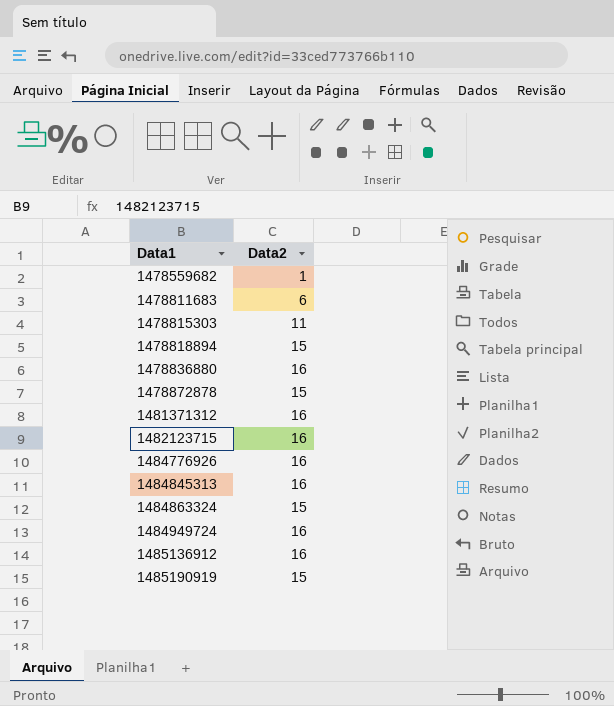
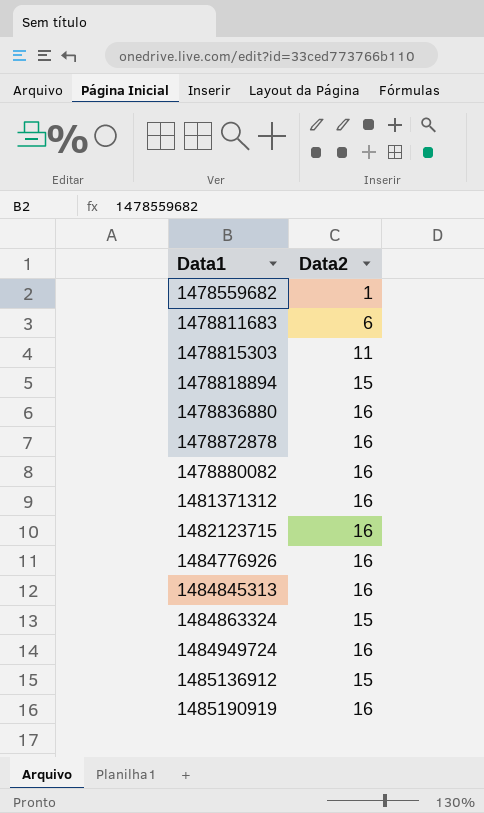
1478872878 | Data2: 15 -> 16
row 1478880082: none -> 16
1485136912 | Data2: 16 -> 15
1485190919 | Data2: 15 -> 16

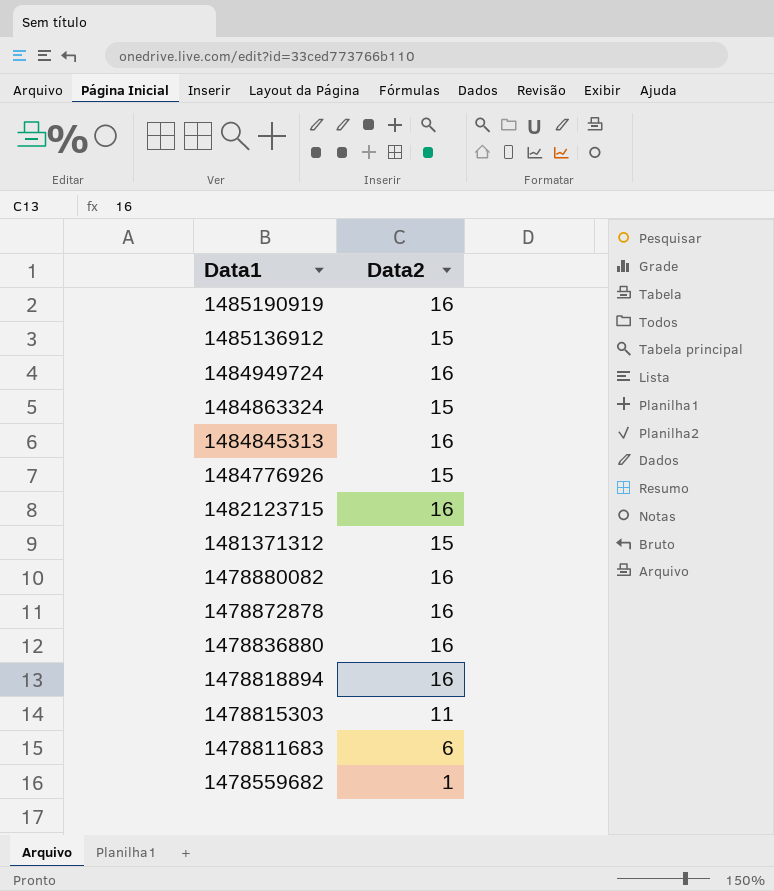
row order: Data1 ascending -> Data1 descending
1484776926 | Data2: 16 -> 15
1481371312 | Data2: 16 -> 15
1478818894 | Data2: 15 -> 16

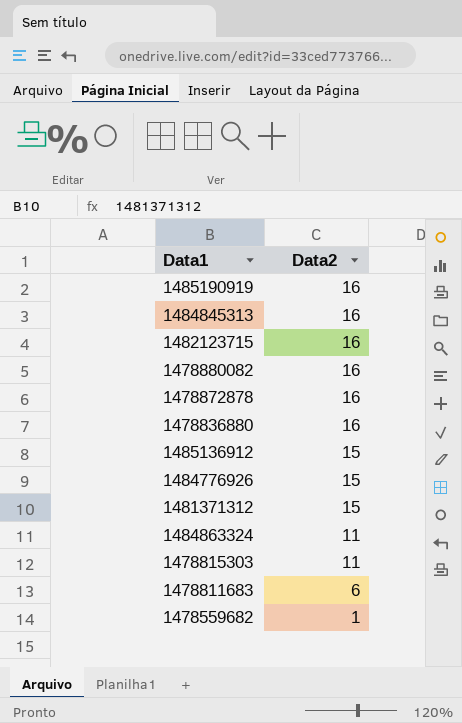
row order: Data1 descending -> Data2 descending
row 1484949724: 16 -> none
row 1478818894: 16 -> none
1484863324 | Data2: 15 -> 11

